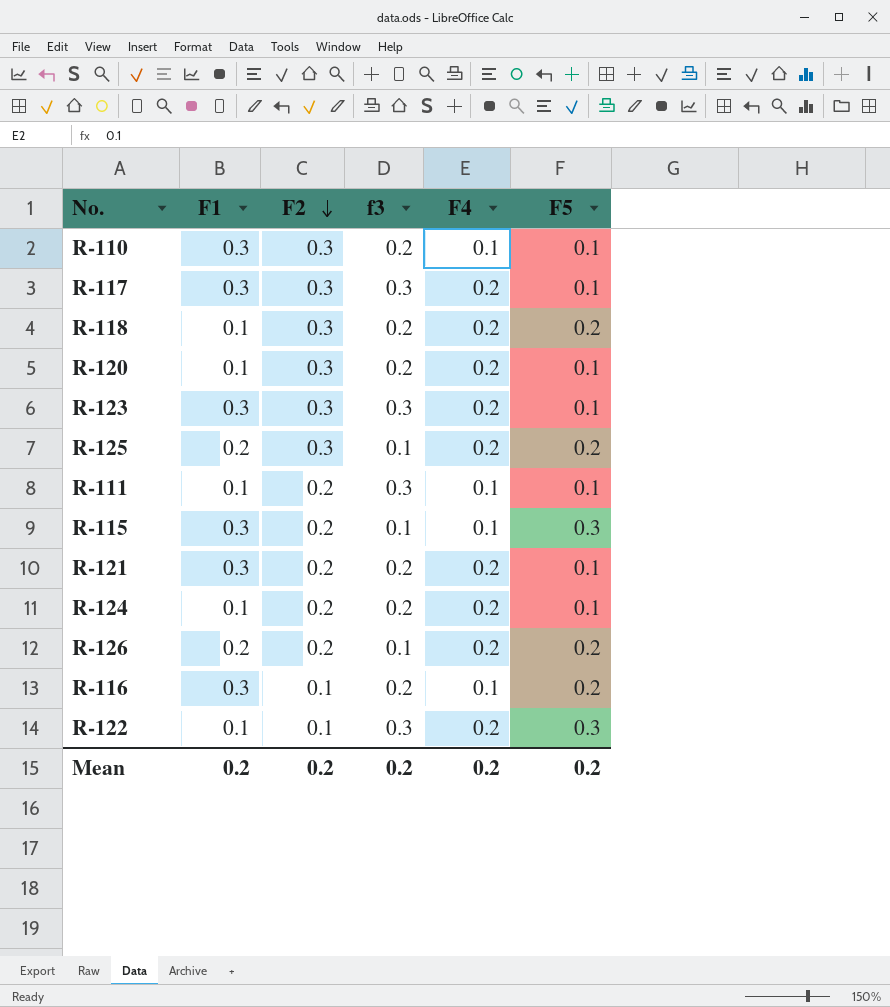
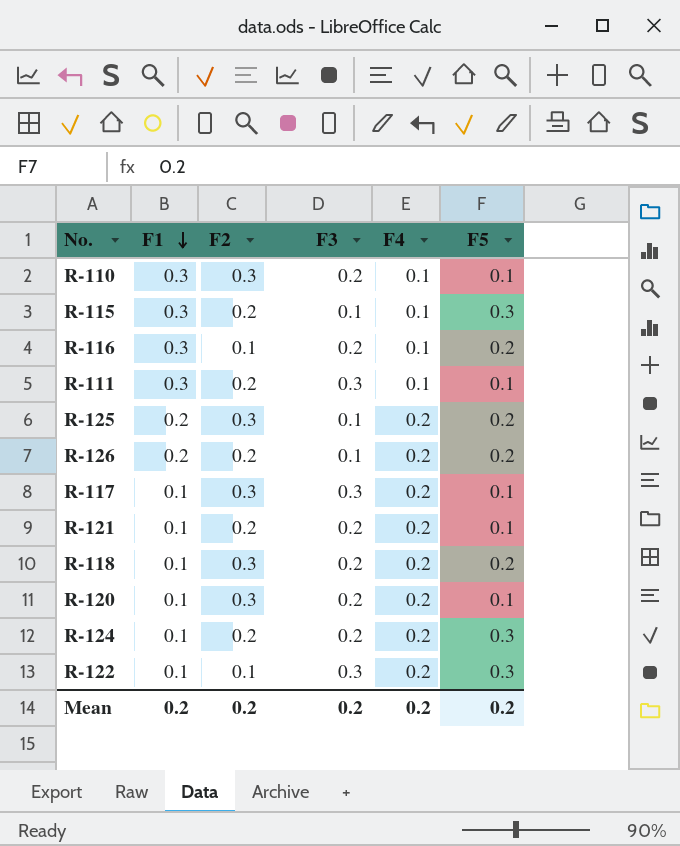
row order: F2 descending -> F1 descending
column name: f3 -> F3
row R-123: 0.3 | 0.3 | 0.3 | 0.2 | 0.1 -> none
R-111 | F1: 0.1 -> 0.3
R-117 | F1: 0.3 -> 0.1
R-121 | F1: 0.3 -> 0.1
R-124 | F5: 0.1 -> 0.3

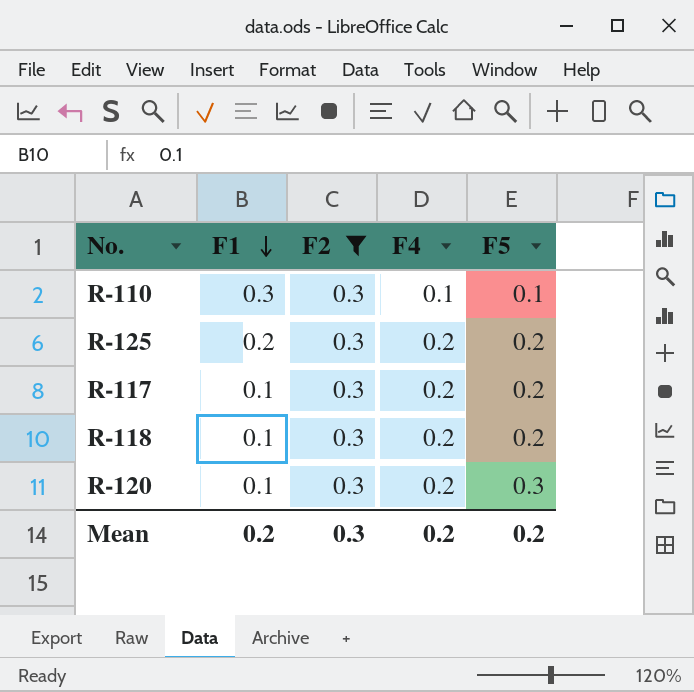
filter: none -> F2 = 0.3
column F3 | position: 4 -> none
R-117 | F5: 0.1 -> 0.2
R-120 | F5: 0.1 -> 0.3
Mean | F2: 0.2 -> 0.3

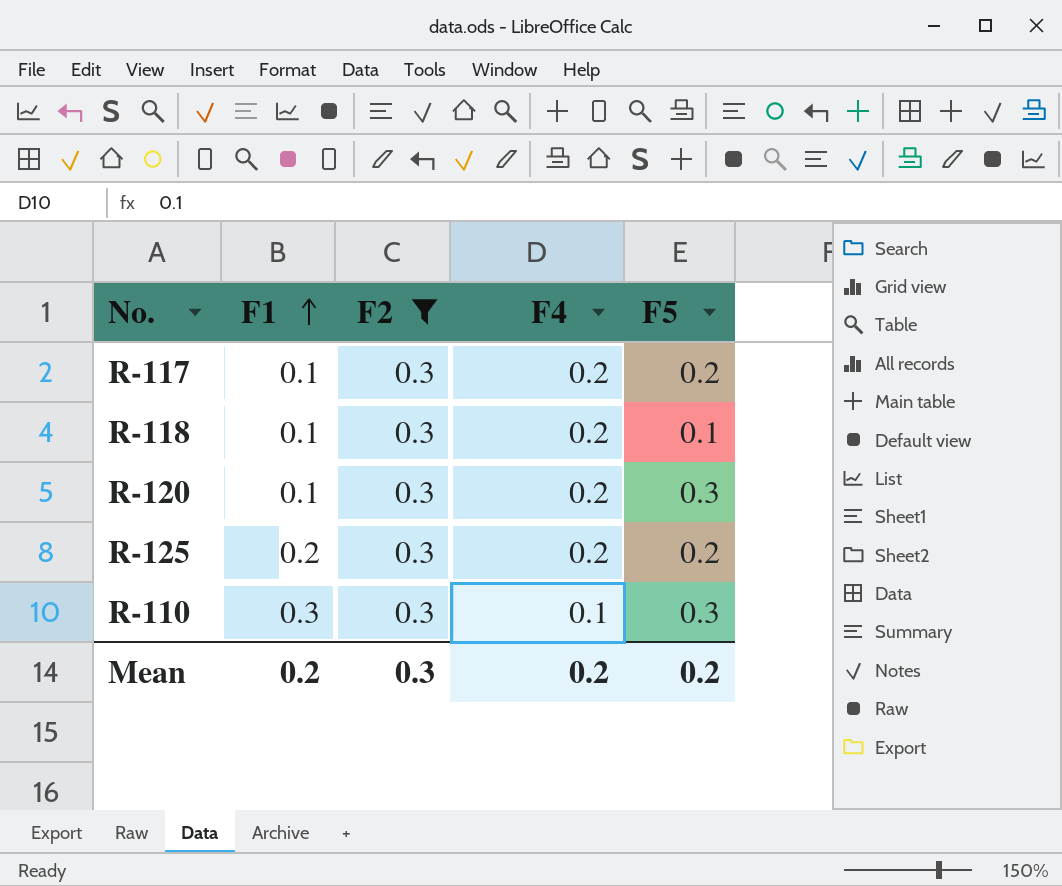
row order: F1 descending -> F1 ascending
R-118 | F5: 0.2 -> 0.1
R-110 | F5: 0.1 -> 0.3

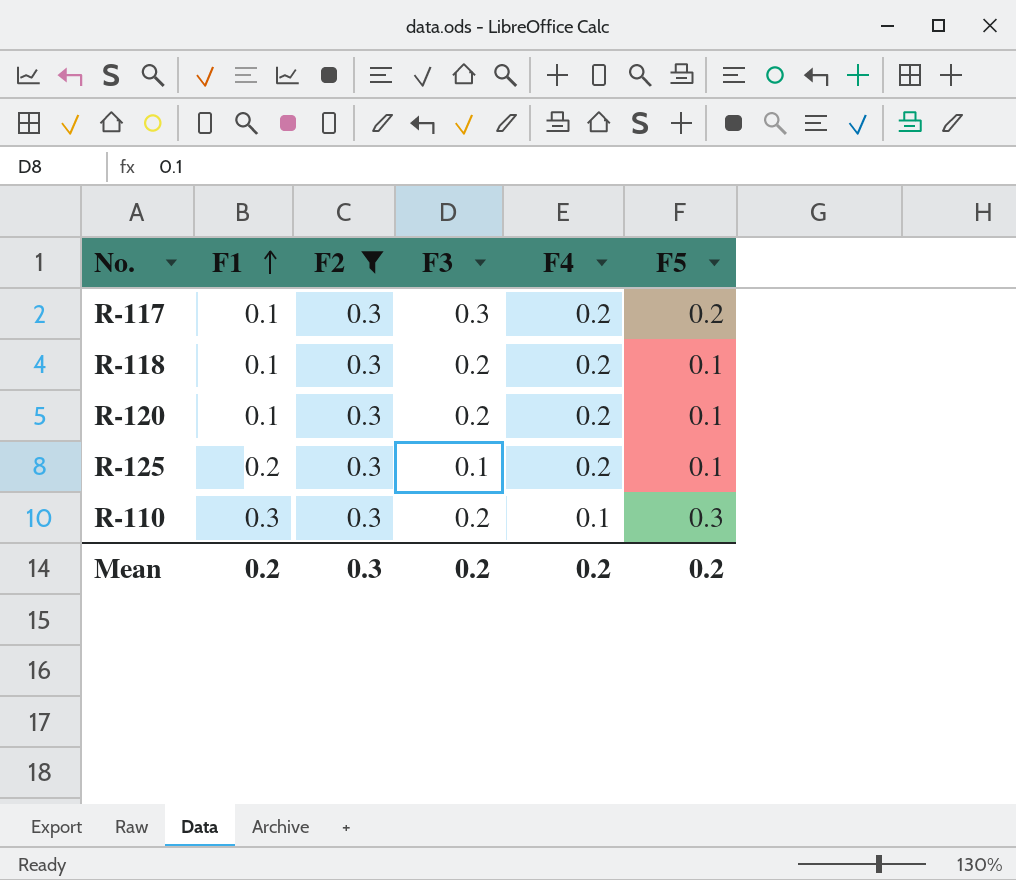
column F3 | position: none -> 4
R-120 | F5: 0.3 -> 0.1
R-125 | F5: 0.2 -> 0.1

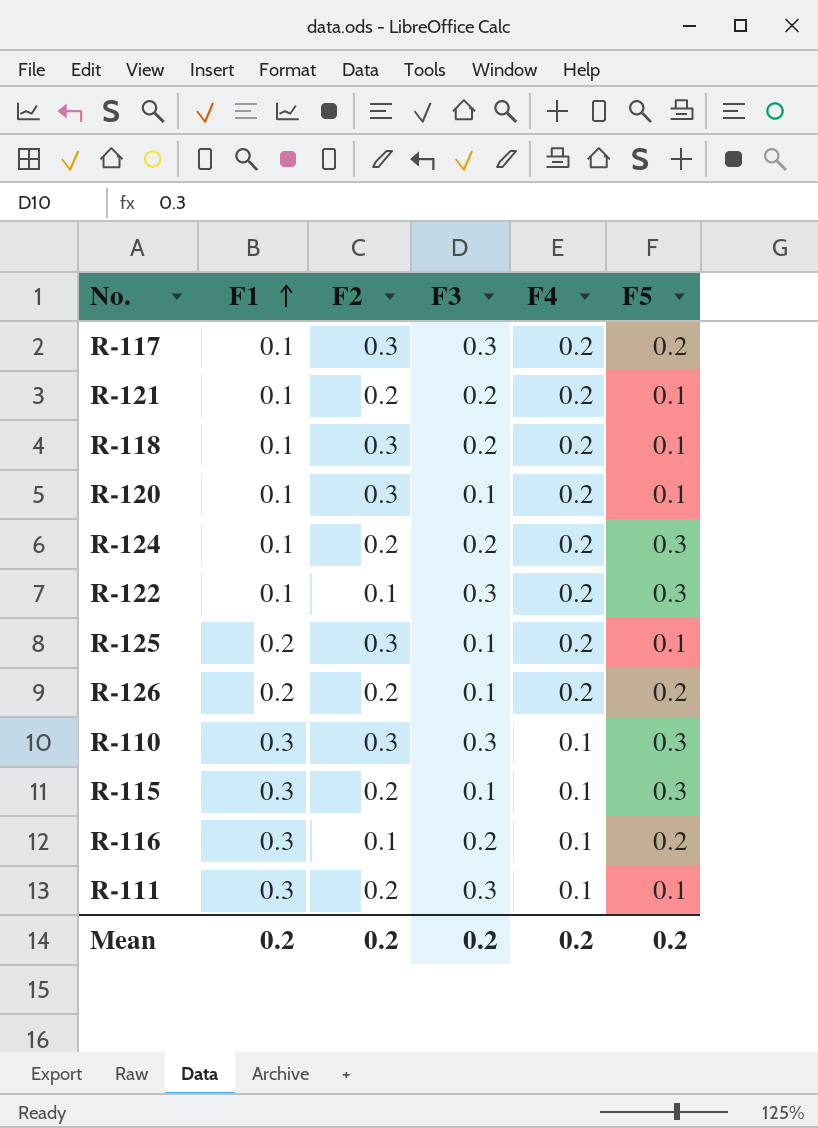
filter: F2 = 0.3 -> none
R-120 | F3: 0.2 -> 0.1
R-110 | F3: 0.2 -> 0.3
Mean | F2: 0.3 -> 0.2

